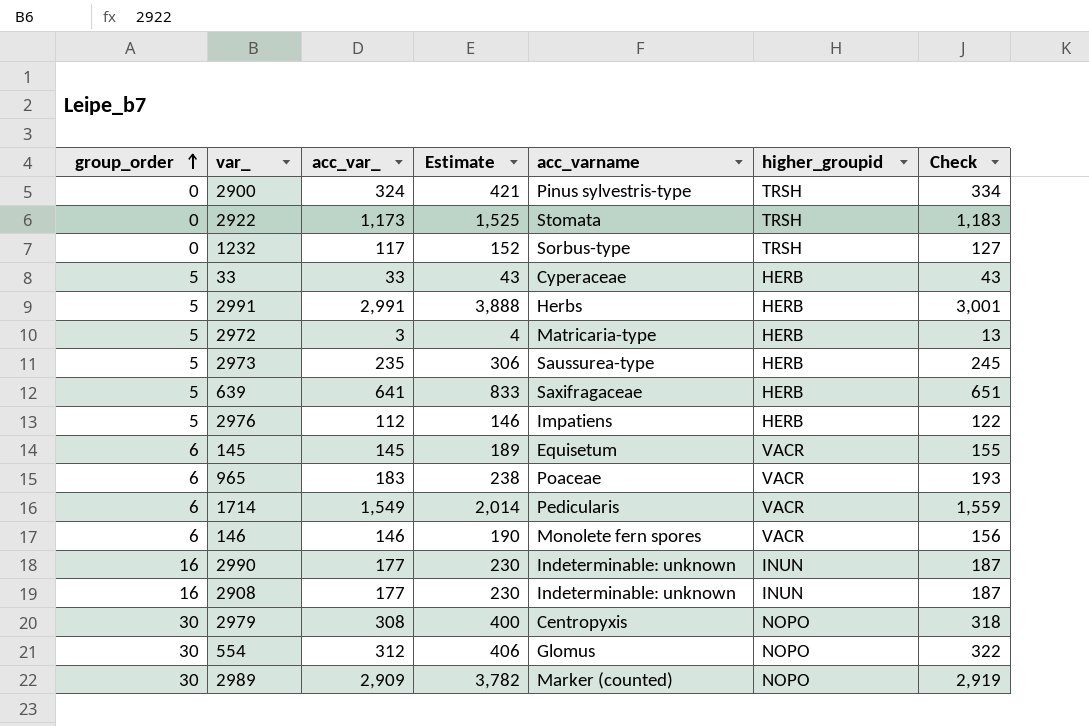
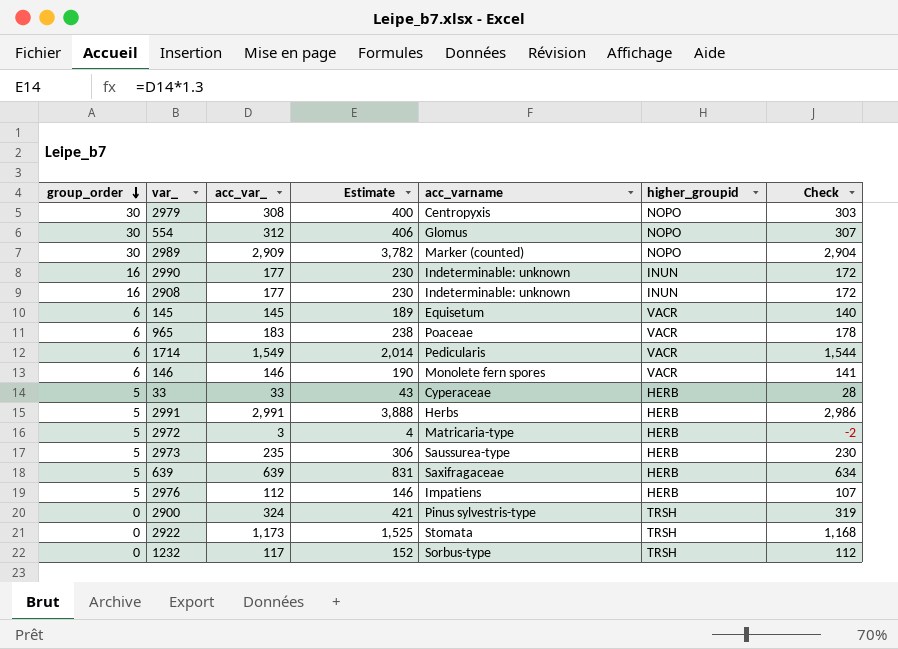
row order: group_order ascending -> group_order descending
column Check | formula: [acc_var_] + 10 -> [acc_var_] - 5
639 | acc_var_: 641 -> 639
639 | Estimate: 833 -> 831

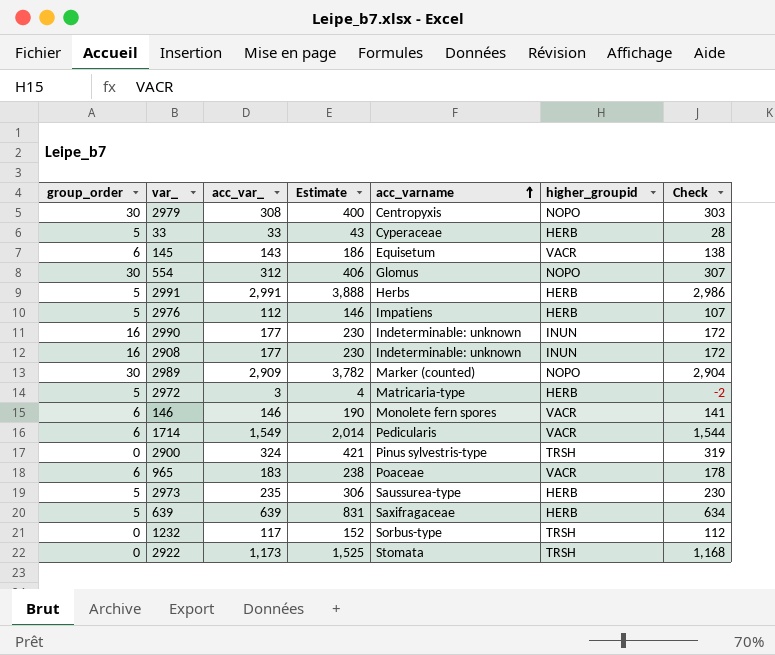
row order: group_order descending -> acc_varname ascending
145 | acc_var_: 145 -> 143
145 | Estimate: 189 -> 186
145 | Check: 140 -> 138

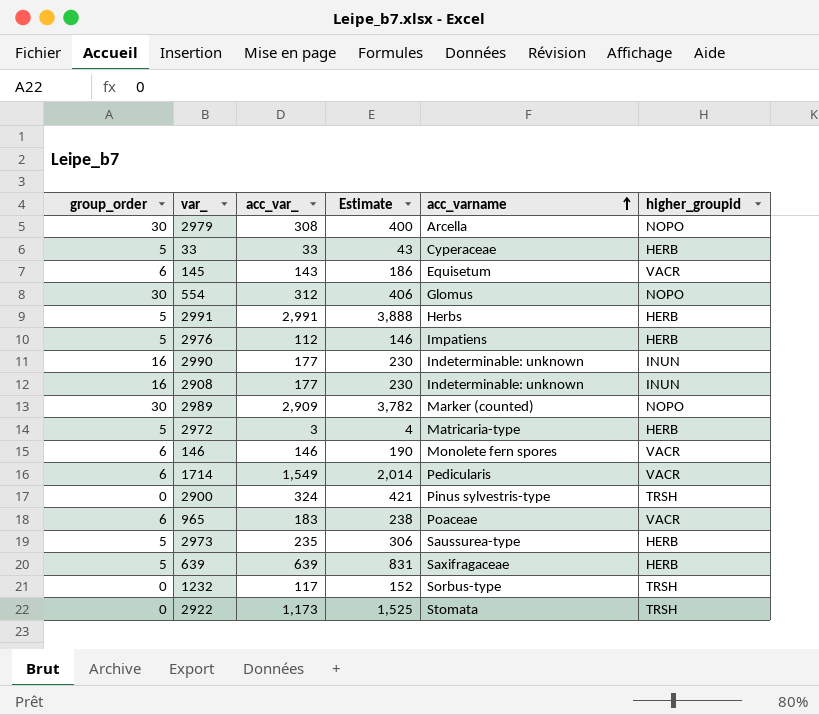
column Check | formula: [acc_var_] - 5 -> none
2979 | acc_varname: Centropyxis -> Arcella

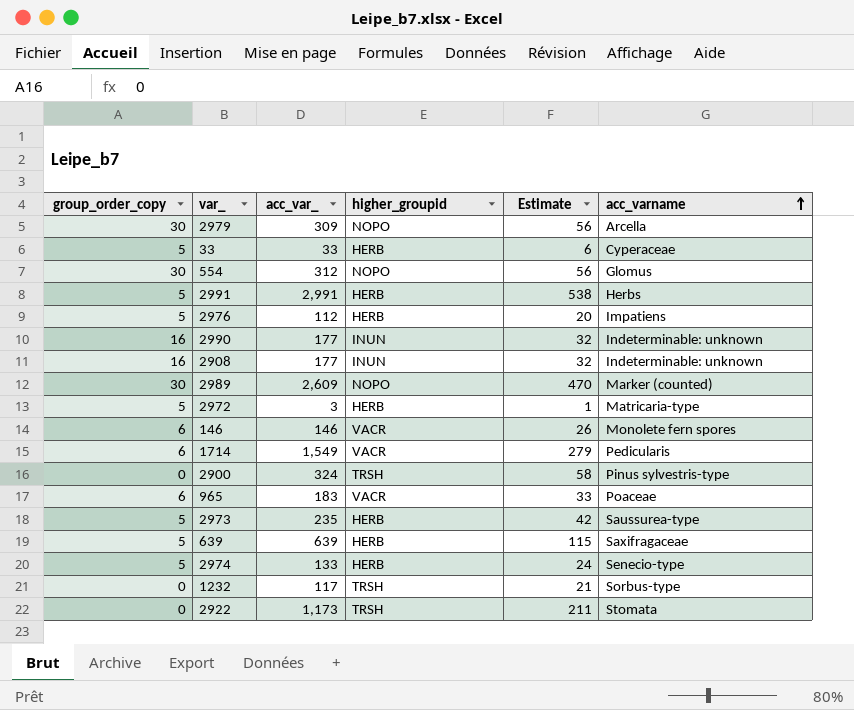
column name: group_order -> group_order_copy
column higher_groupid | position: 6 -> 4
column Estimate | formula: [acc_var_] * 1.3 -> [acc_var_] * 0.18
row 145: 6 | 143 | 186 | Equisetum | VACR -> none
2979 | acc_var_: 308 -> 309
2989 | acc_var_: 2,909 -> 2,609
row 2974: none -> 5 | 133 | HERB | 24 | Senecio-type

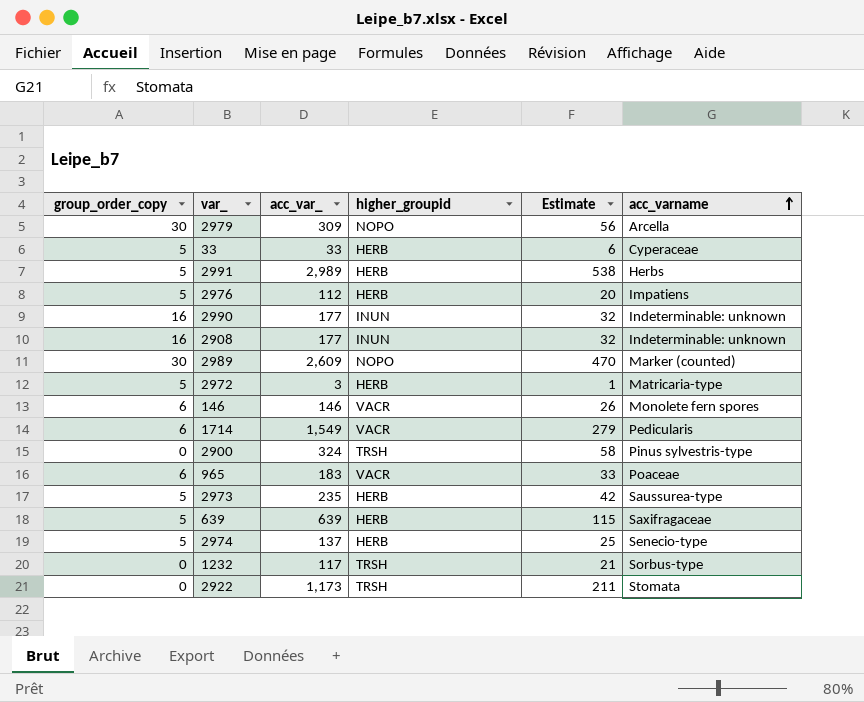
row 554: 30 | 312 | NOPO | 56 | Glomus -> none
2991 | acc_var_: 2,991 -> 2,989
2974 | acc_var_: 133 -> 137
2974 | Estimate: 24 -> 25

